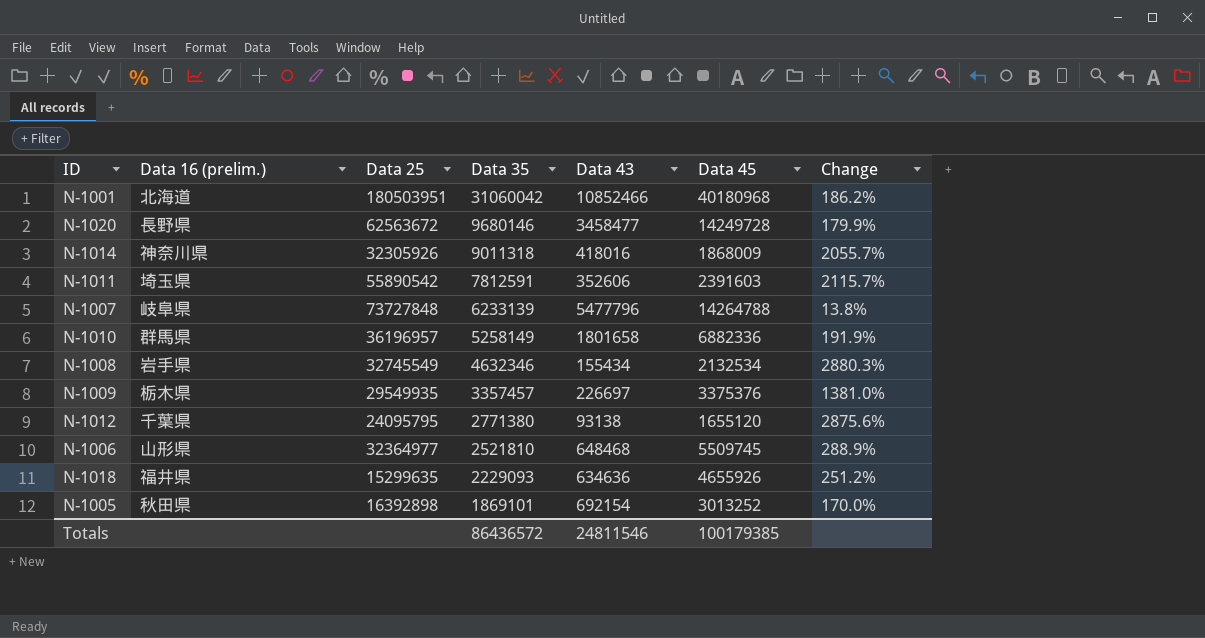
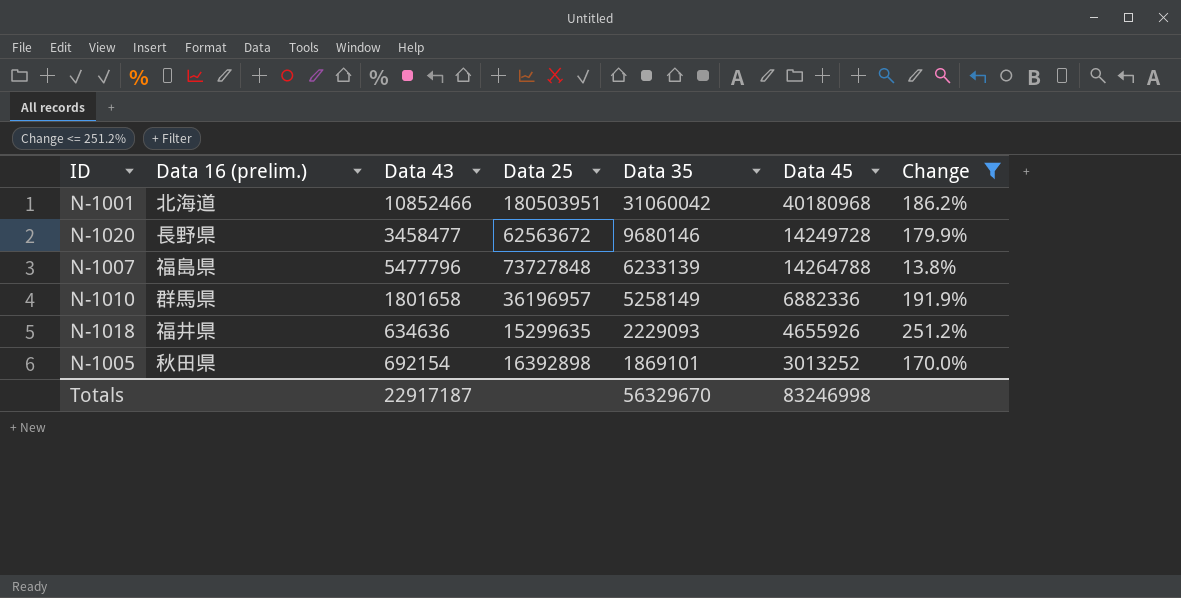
filter: none -> Change <= 251.2%
column Data 43 | position: 5 -> 3
N-1007 | Data 16 (prelim.): 岐阜県 -> 福島県
Totals | Data 43: 24811546 -> 22917187
Totals | Data 35: 86436572 -> 56329670
Totals | Data 45: 100179385 -> 83246998

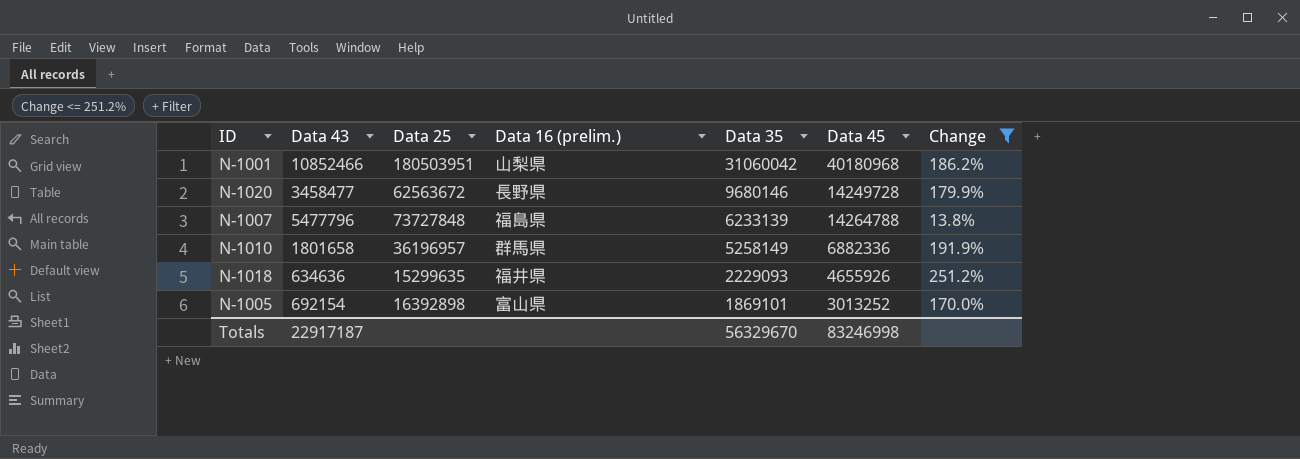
column Data 16 (prelim.) | position: 2 -> 4
N-1001 | Data 16 (prelim.): 北海道 -> 山梨県
N-1005 | Data 16 (prelim.): 秋田県 -> 富山県

